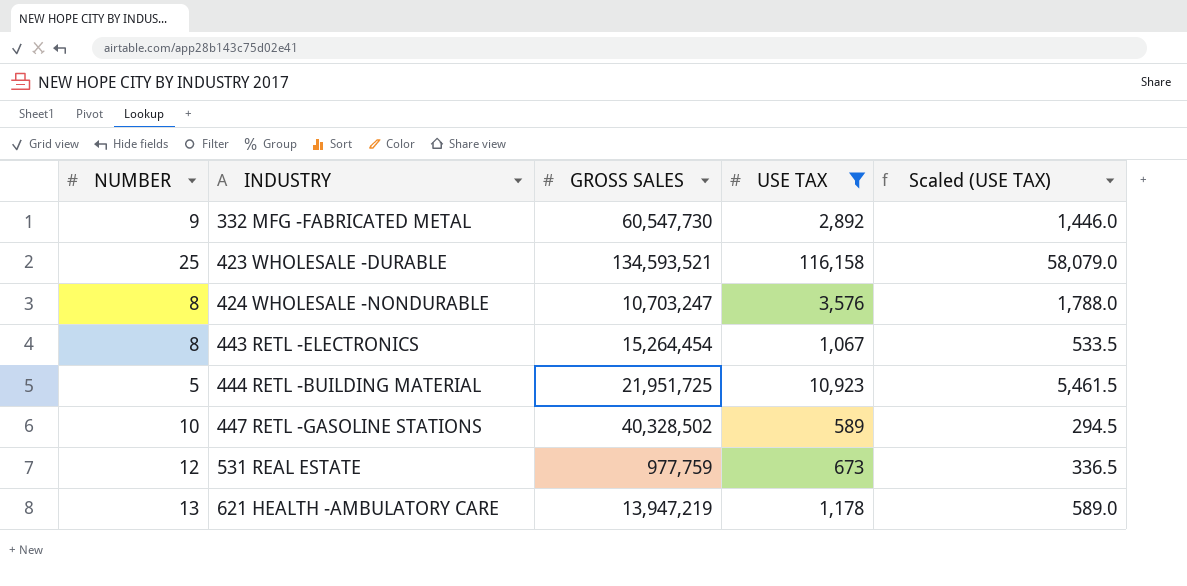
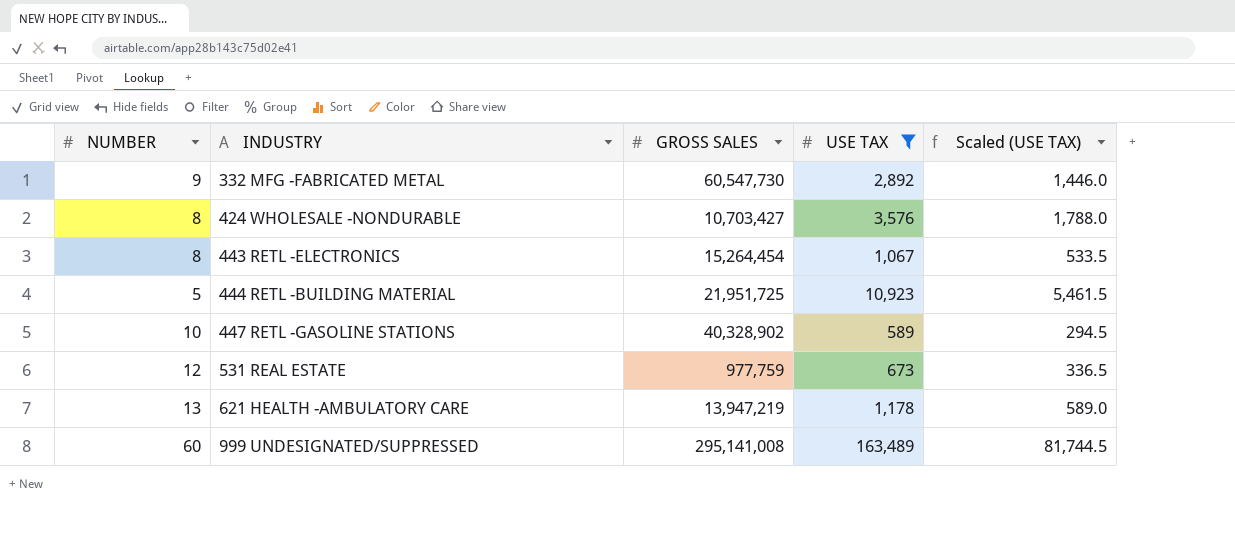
row 423 WHOLESALE -DURABLE: 25 | 134,593,521 | 116,158 | 58,079.0 -> none
424 WHOLESALE -NONDURABLE | GROSS SALES: 10,703,247 -> 10,703,427
447 RETL -GASOLINE STATIONS | GROSS SALES: 40,328,502 -> 40,328,902
row 999 UNDESIGNATED/SUPPRESSED: none -> 60 | 295,141,008 | 163,489 | 81,744.5

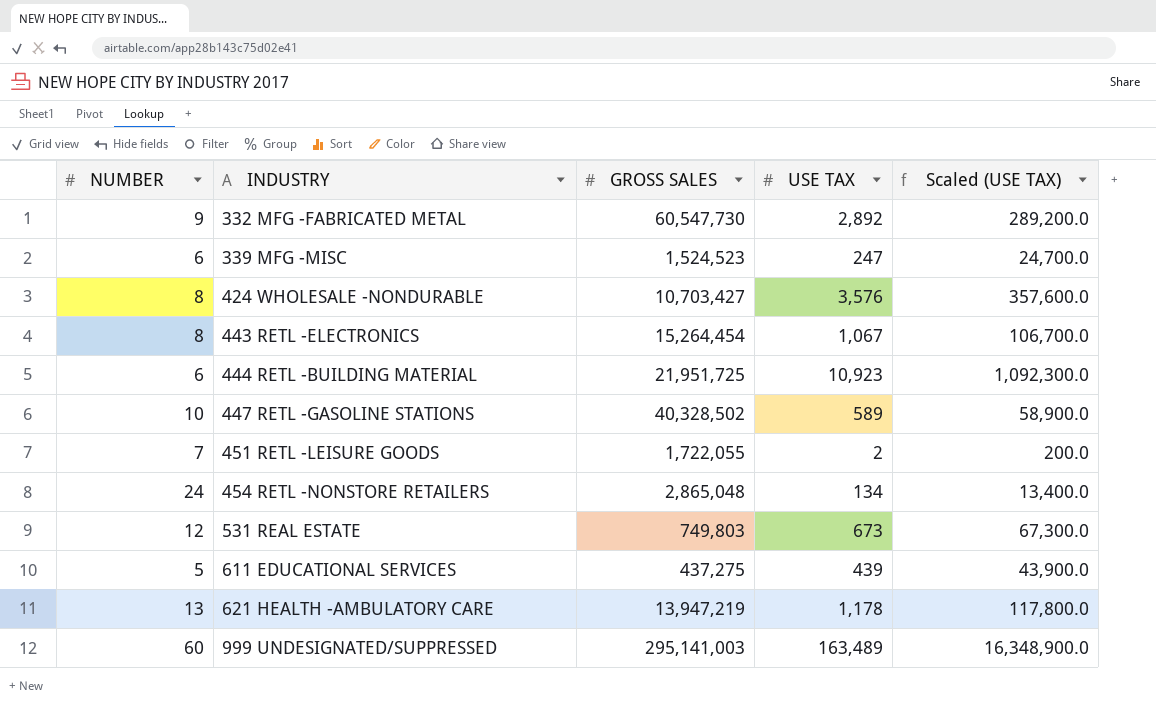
filter: USE TAX >= 589 -> none
column Scaled (USE TAX) | formula: [USE TAX] * 0.5 -> [USE TAX] * 100
444 RETL -BUILDING MATERIAL | NUMBER: 5 -> 6
447 RETL -GASOLINE STATIONS | GROSS SALES: 40,328,902 -> 40,328,502
531 REAL ESTATE | GROSS SALES: 977,759 -> 749,803
999 UNDESIGNATED/SUPPRESSED | GROSS SALES: 295,141,008 -> 295,141,003

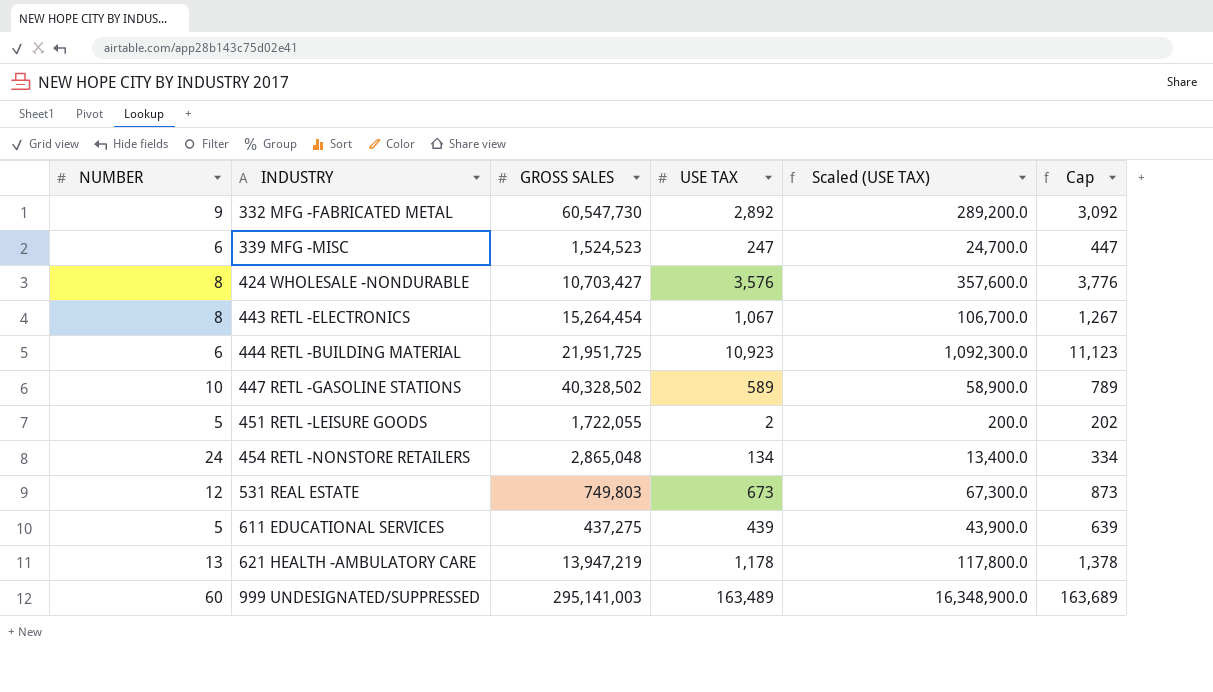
column Cap | formula: none -> [USE TAX] + 200
451 RETL -LEISURE GOODS | NUMBER: 7 -> 5

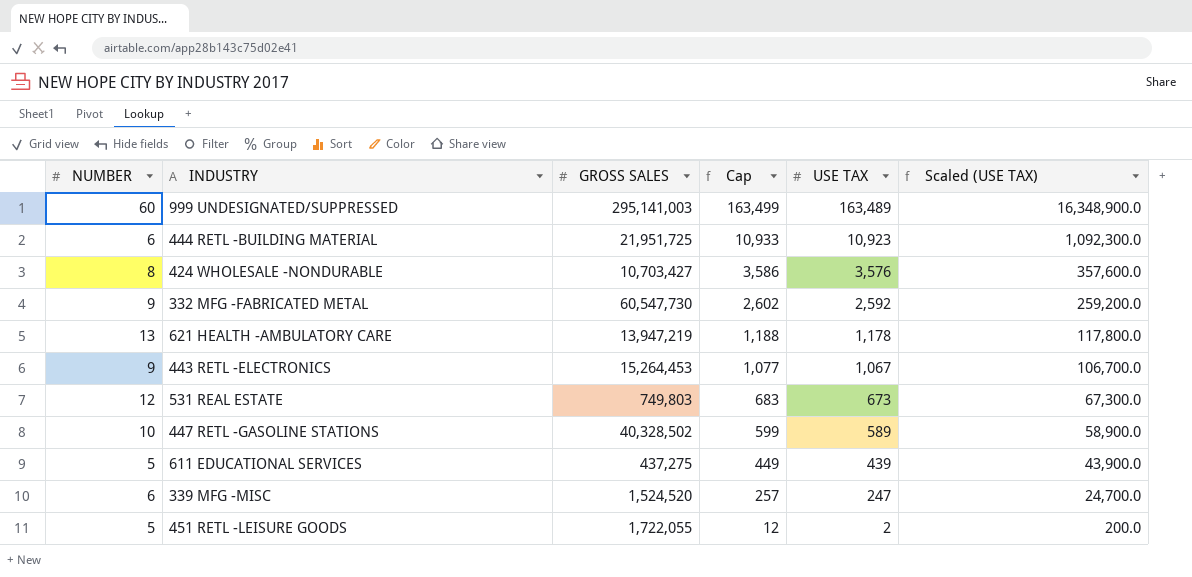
row order: INDUSTRY ascending -> Cap descending
column Cap | formula: [USE TAX] + 200 -> [USE TAX] + 10
column Cap | position: 6 -> 4
row 454 RETL -NONSTORE RETAILERS: 24 | 2,865,048 | 134 | 13,400.0 | 334 -> none
332 MFG -FABRICATED METAL | USE TAX: 2,892 -> 2,592
332 MFG -FABRICATED METAL | Scaled (USE TAX): 289,200.0 -> 259,200.0
443 RETL -ELECTRONICS | NUMBER: 8 -> 9
443 RETL -ELECTRONICS | GROSS SALES: 15,264,454 -> 15,264,453
339 MFG -MISC | GROSS SALES: 1,524,523 -> 1,524,520

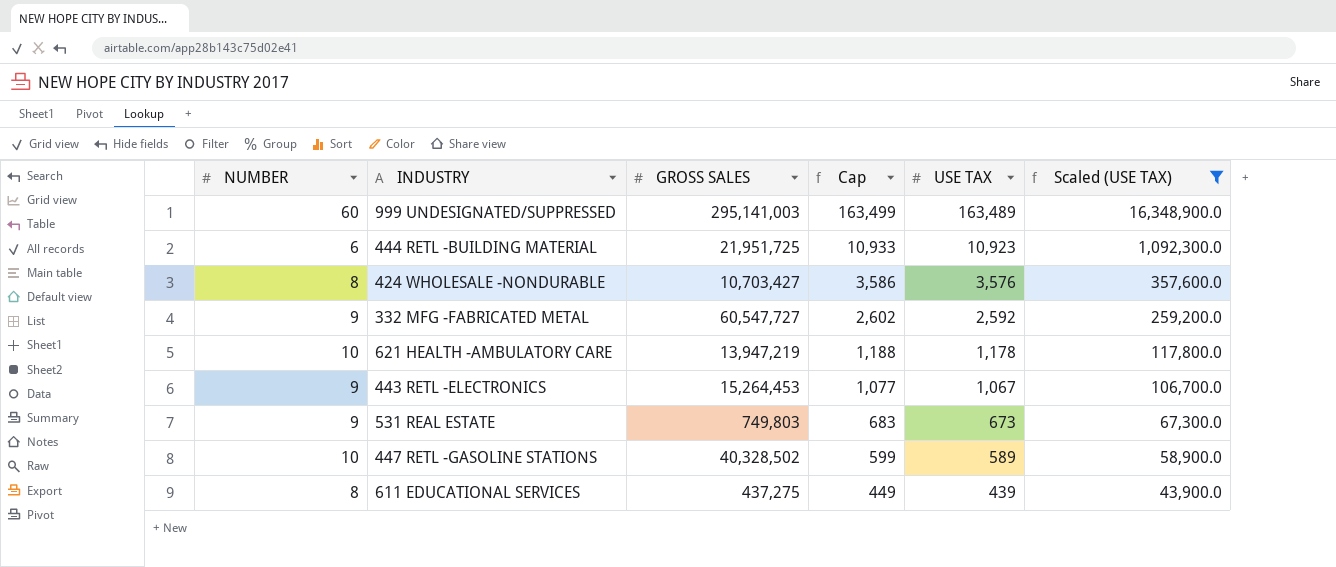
filter: none -> Scaled (USE TAX) >= 43,900.0
332 MFG -FABRICATED METAL | GROSS SALES: 60,547,730 -> 60,547,727
621 HEALTH -AMBULATORY CARE | NUMBER: 13 -> 10
531 REAL ESTATE | NUMBER: 12 -> 9
611 EDUCATIONAL SERVICES | NUMBER: 5 -> 8

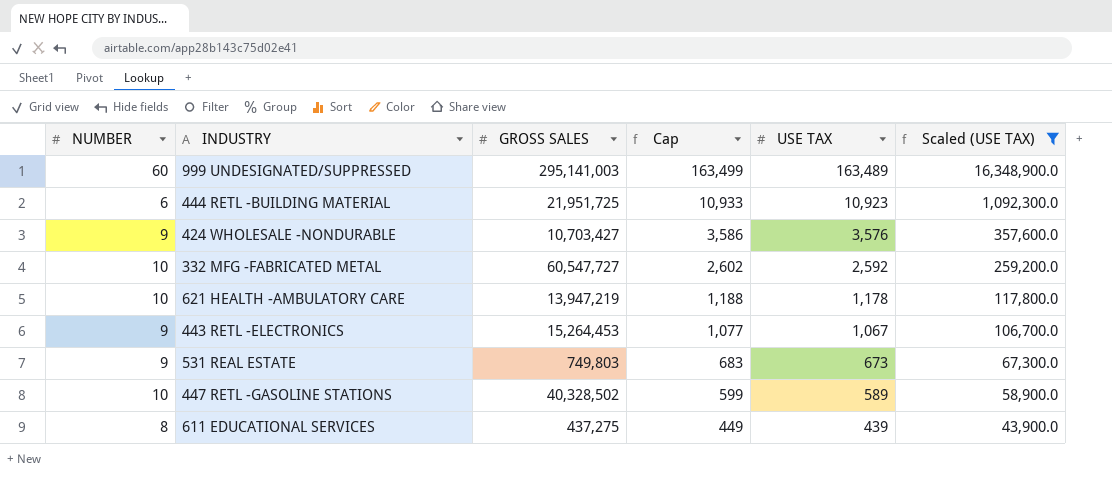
424 WHOLESALE -NONDURABLE | NUMBER: 8 -> 9
332 MFG -FABRICATED METAL | NUMBER: 9 -> 10

